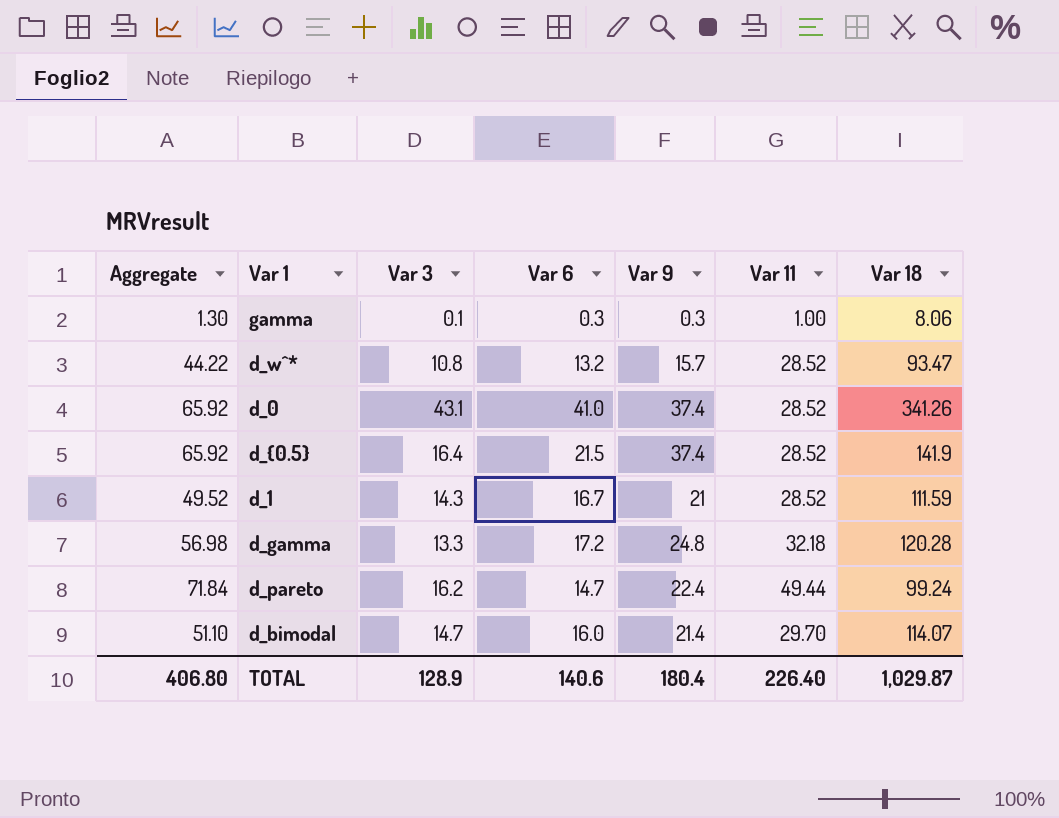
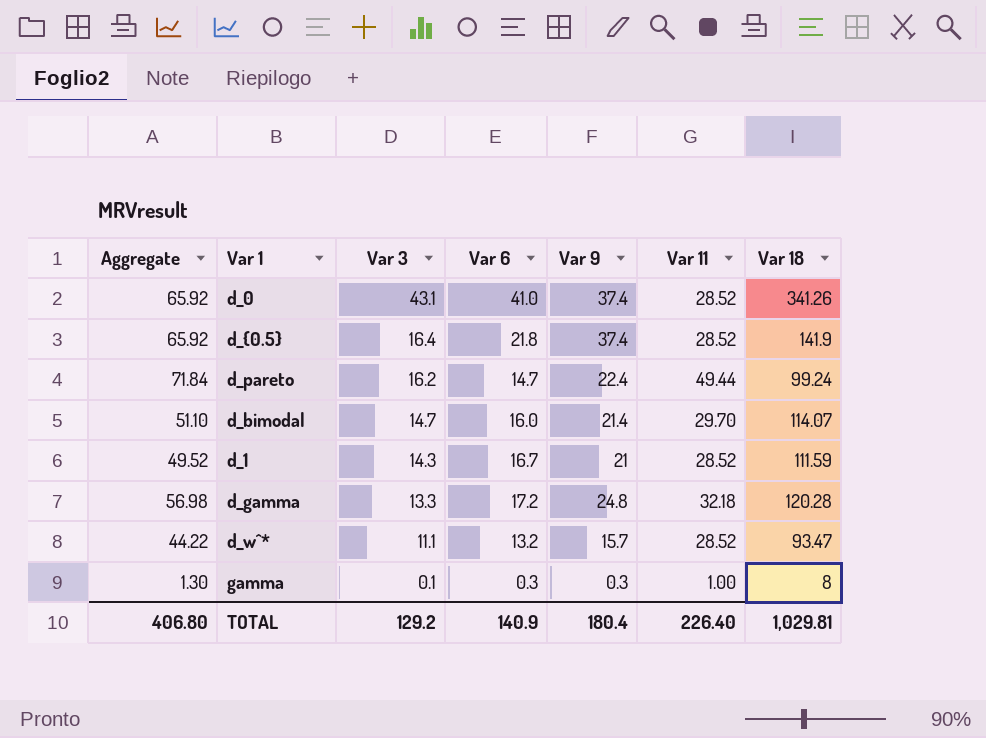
row order: none -> Var 3 descending
d_{0.5} | Var 6: 21.5 -> 21.8
d_w^* | Var 3: 10.8 -> 11.1
gamma | Var 18: 8.06 -> 8
TOTAL | Var 3: 128.9 -> 129.2
TOTAL | Var 6: 140.6 -> 140.9
TOTAL | Var 18: 1,029.87 -> 1,029.81

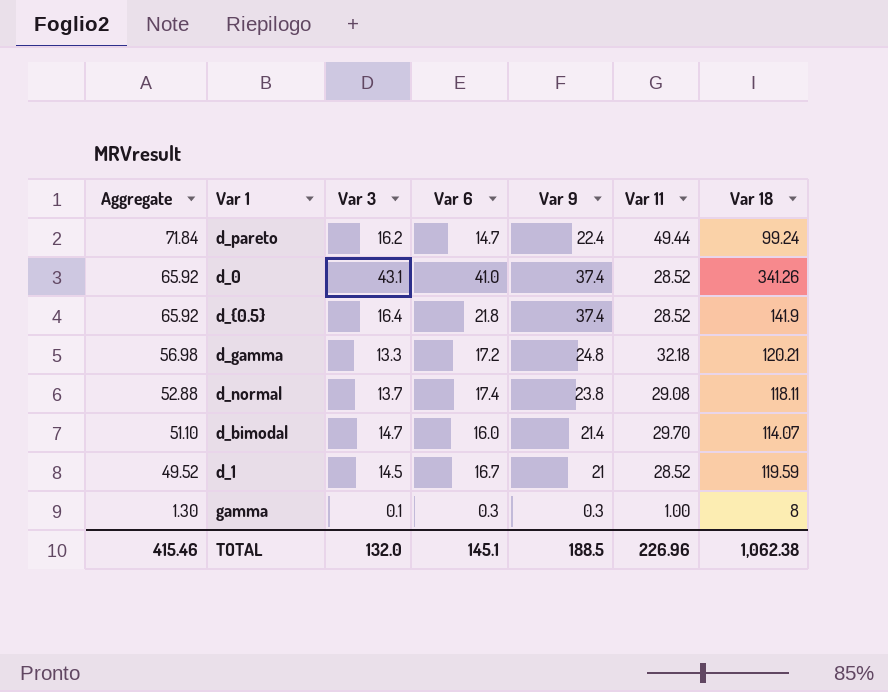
row order: Var 3 descending -> Aggregate descending
row d_w^*: 44.22 | 11.1 | 13.2 | 15.7 | 28.52 | 93.47 -> none
d_gamma | Var 18: 120.28 -> 120.21
row d_normal: none -> 52.88 | 13.7 | 17.4 | 23.8 | 29.08 | 118.11
d_1 | Var 3: 14.3 -> 14.5
d_1 | Var 18: 111.59 -> 119.59
TOTAL | Aggregate: 406.80 -> 415.46
TOTAL | Var 3: 129.2 -> 132.0
TOTAL | Var 6: 140.9 -> 145.1
TOTAL | Var 9: 180.4 -> 188.5
TOTAL | Var 11: 226.40 -> 226.96
TOTAL | Var 18: 1,029.81 -> 1,062.38

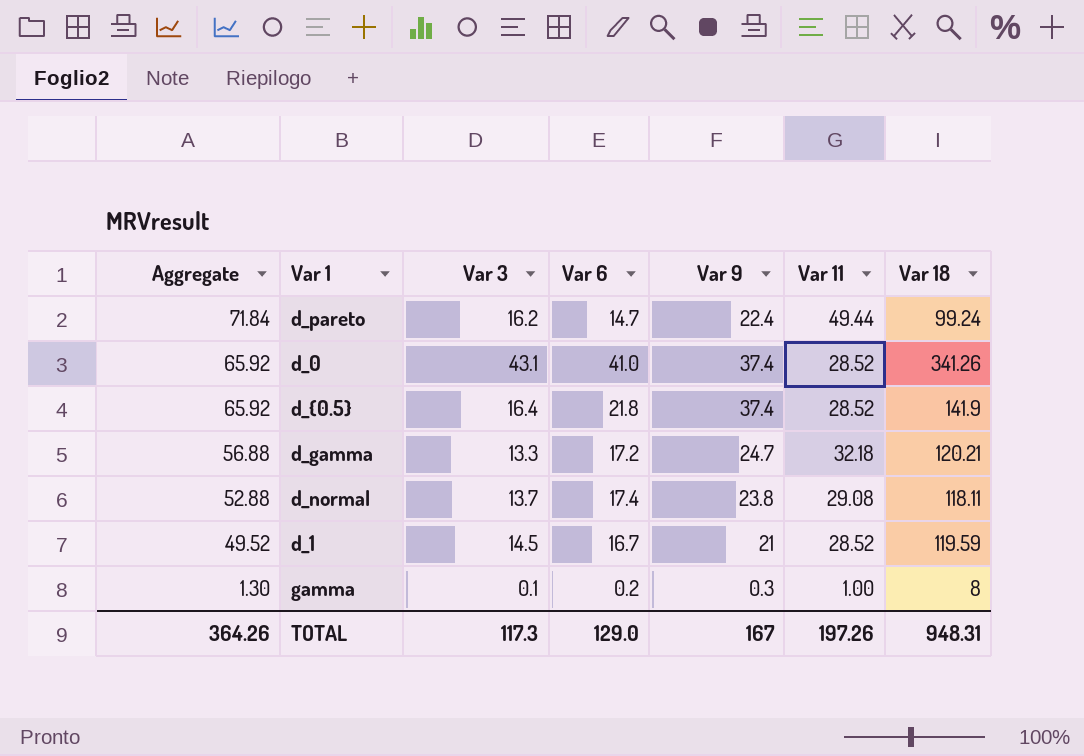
row d_bimodal: 51.10 | 14.7 | 16.0 | 21.4 | 29.70 | 114.07 -> none
d_gamma | Aggregate: 56.98 -> 56.88
d_gamma | Var 9: 24.8 -> 24.7
gamma | Var 6: 0.3 -> 0.2
TOTAL | Aggregate: 415.46 -> 364.26
TOTAL | Var 3: 132.0 -> 117.3
TOTAL | Var 6: 145.1 -> 129.0
TOTAL | Var 9: 188.5 -> 167
TOTAL | Var 11: 226.96 -> 197.26
TOTAL | Var 18: 1,062.38 -> 948.31

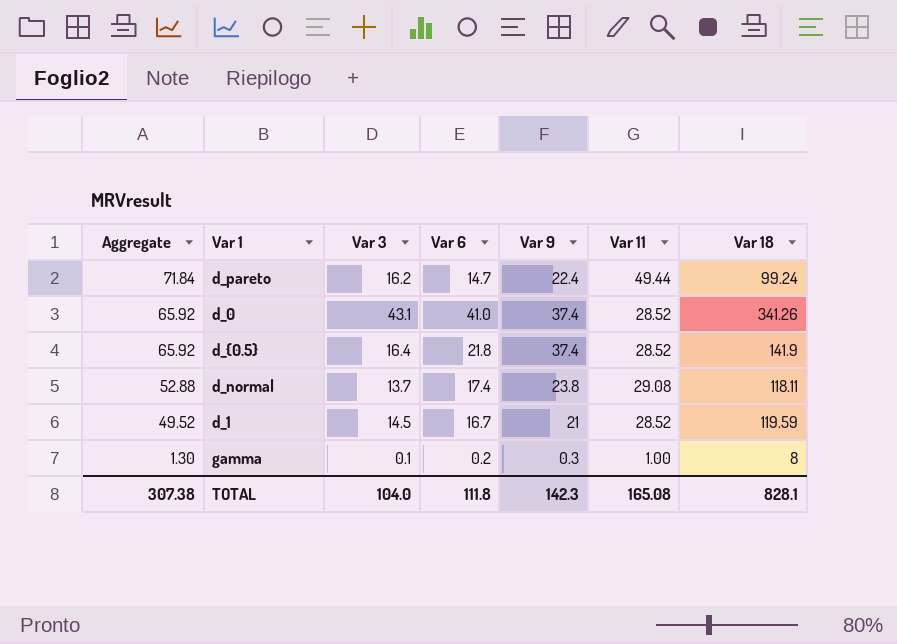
row d_gamma: 56.88 | 13.3 | 17.2 | 24.7 | 32.18 | 120.21 -> none
TOTAL | Aggregate: 364.26 -> 307.38
TOTAL | Var 3: 117.3 -> 104.0
TOTAL | Var 6: 129.0 -> 111.8
TOTAL | Var 9: 167 -> 142.3
TOTAL | Var 11: 197.26 -> 165.08
TOTAL | Var 18: 948.31 -> 828.1

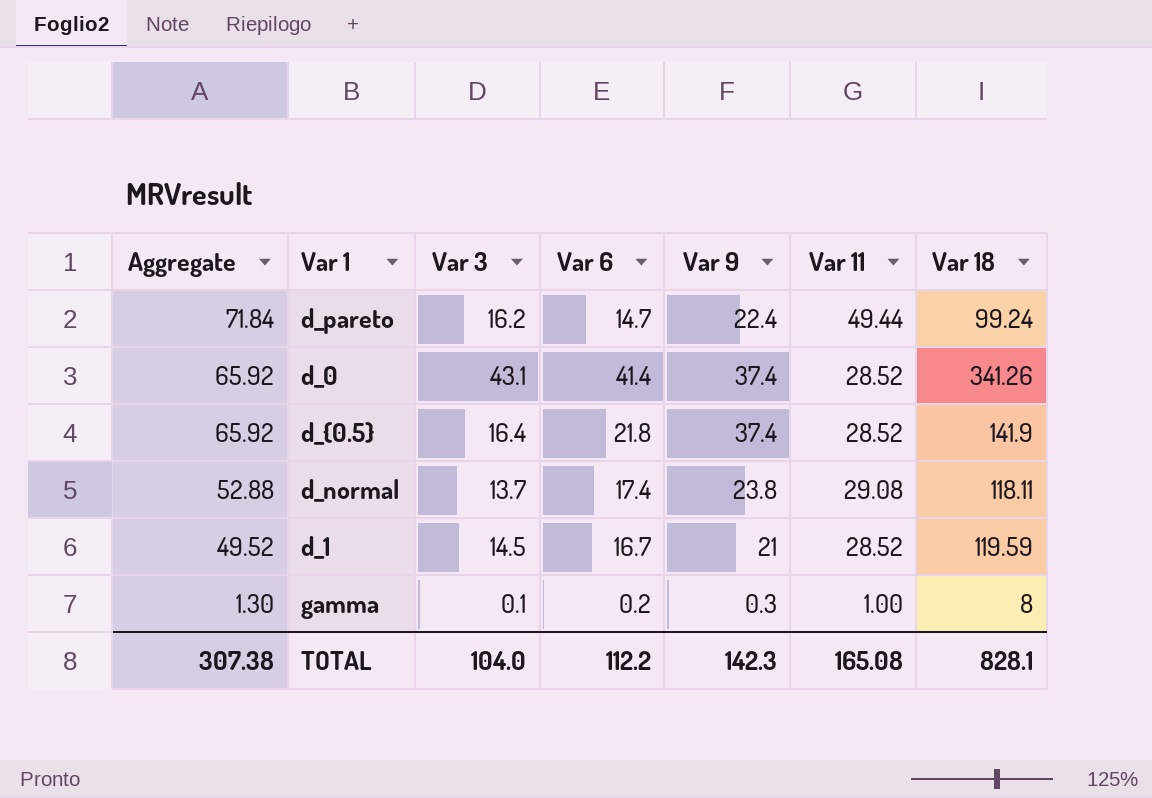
d_0 | Var 6: 41.0 -> 41.4
TOTAL | Var 6: 111.8 -> 112.2

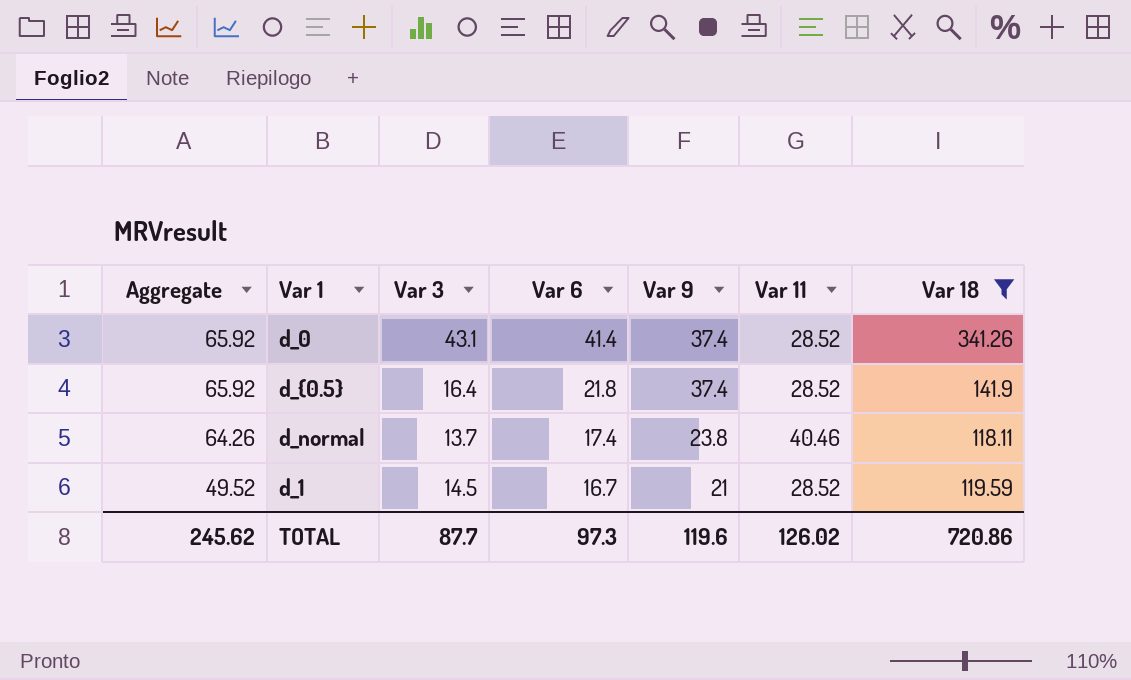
filter: none -> Var 18 >= 118.11
d_normal | Aggregate: 52.88 -> 64.26
d_normal | Var 11: 29.08 -> 40.46
TOTAL | Aggregate: 307.38 -> 245.62
TOTAL | Var 3: 104.0 -> 87.7
TOTAL | Var 6: 112.2 -> 97.3
TOTAL | Var 9: 142.3 -> 119.6
TOTAL | Var 11: 165.08 -> 126.02
TOTAL | Var 18: 828.1 -> 720.86

